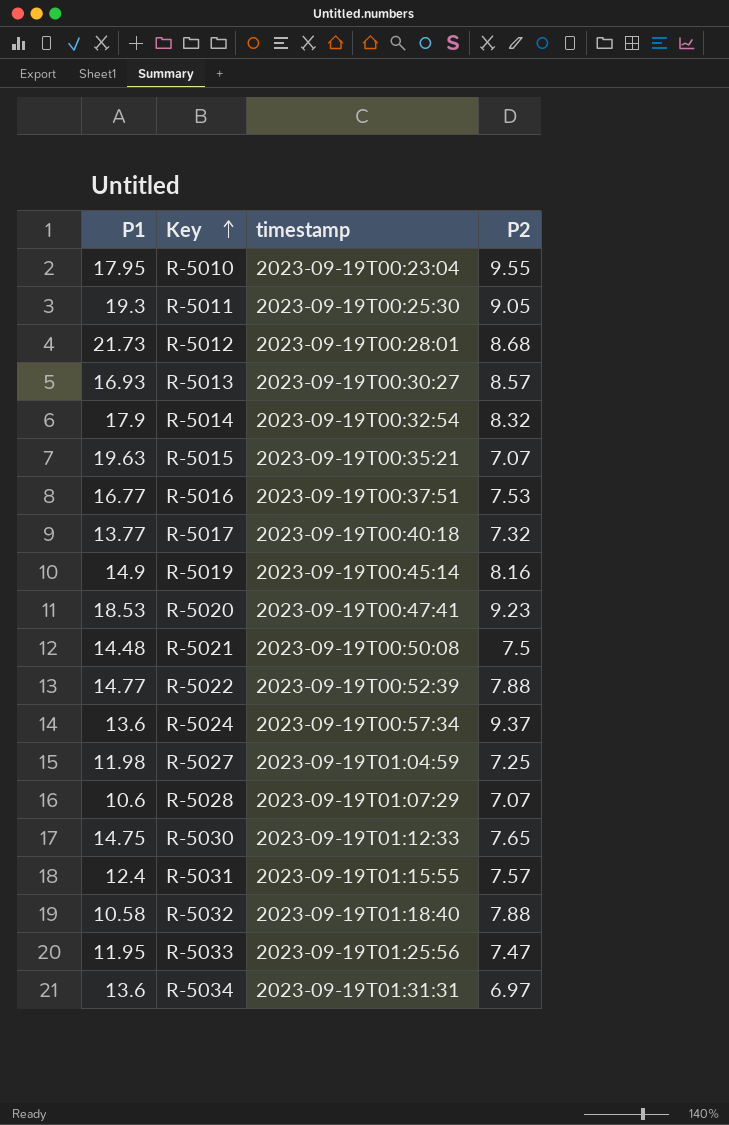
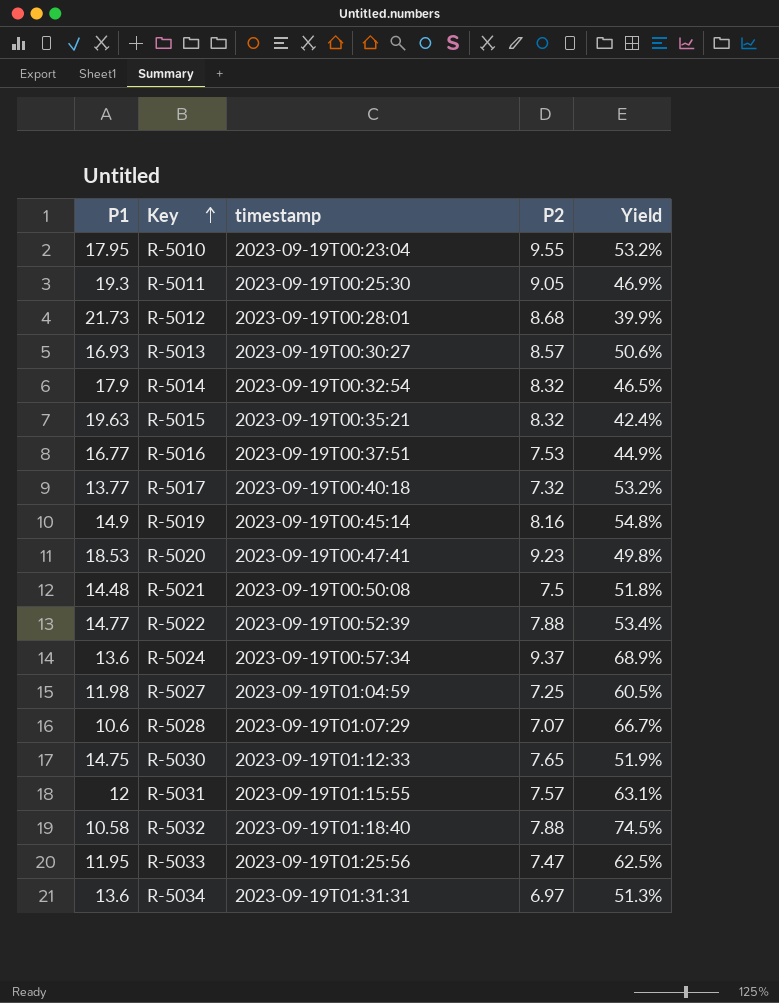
column Yield | formula: none -> [P2] / [P1]
R-5015 | P2: 7.07 -> 8.32
R-5031 | P1: 12.4 -> 12

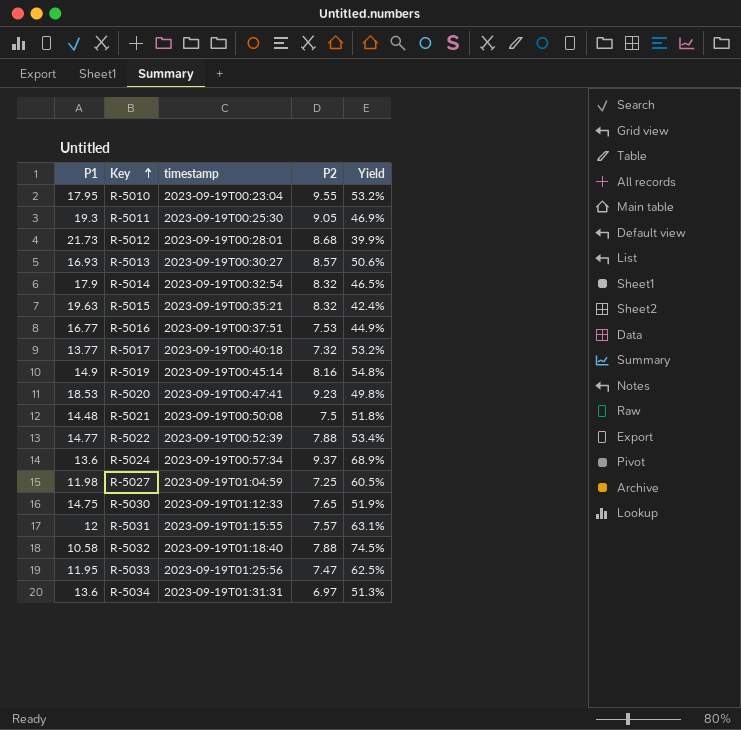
row R-5028: 10.6 | 2023-09-19T01:07:29 | 7.07 | 66.7% -> none

